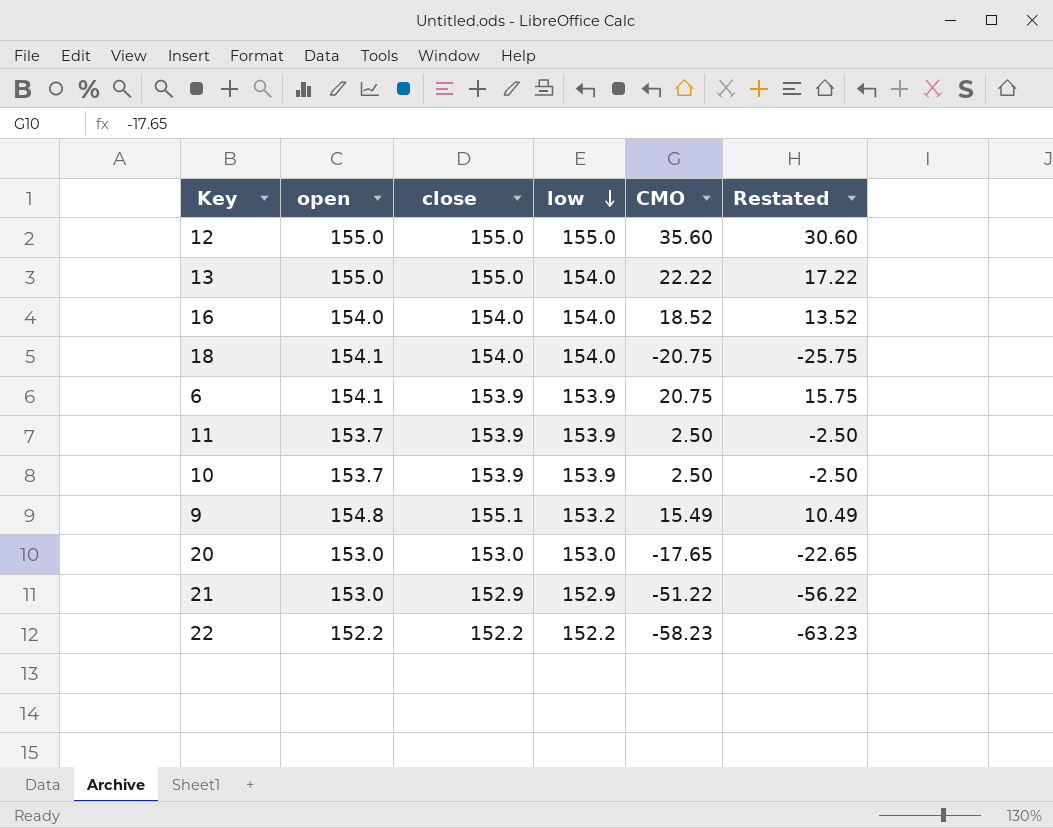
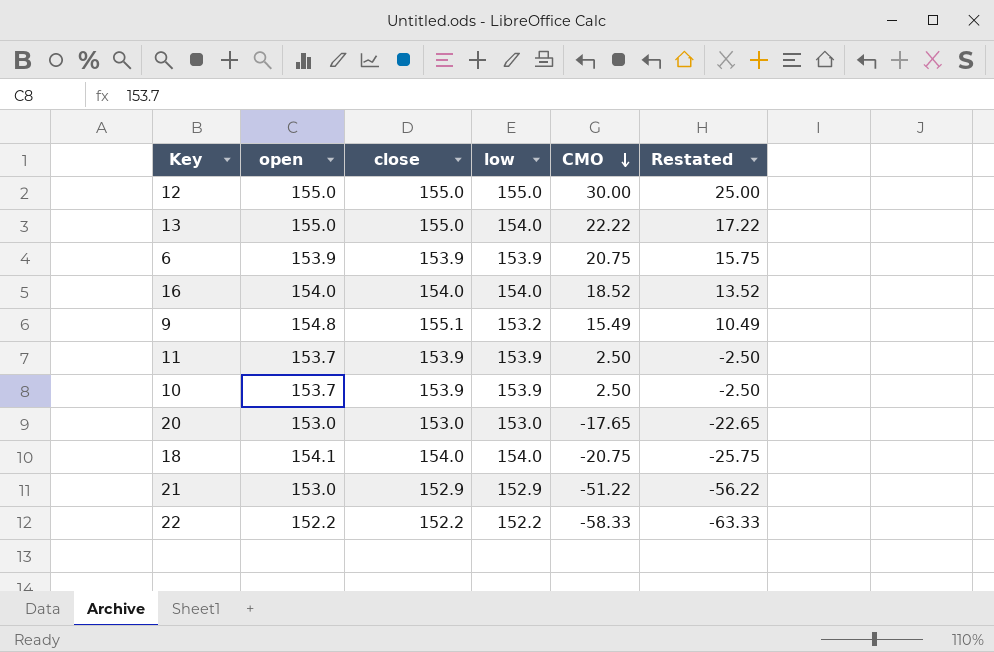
row order: low descending -> CMO descending
12 | CMO: 35.60 -> 30.00
12 | Restated: 30.60 -> 25.00
6 | open: 154.1 -> 153.9
22 | CMO: -58.23 -> -58.33
22 | Restated: -63.23 -> -63.33

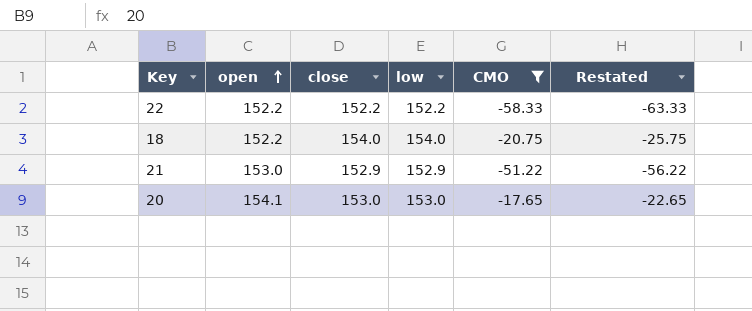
filter: none -> CMO <= -17.65
row order: CMO descending -> open ascending
18 | open: 154.1 -> 152.2
20 | open: 153.0 -> 154.1

